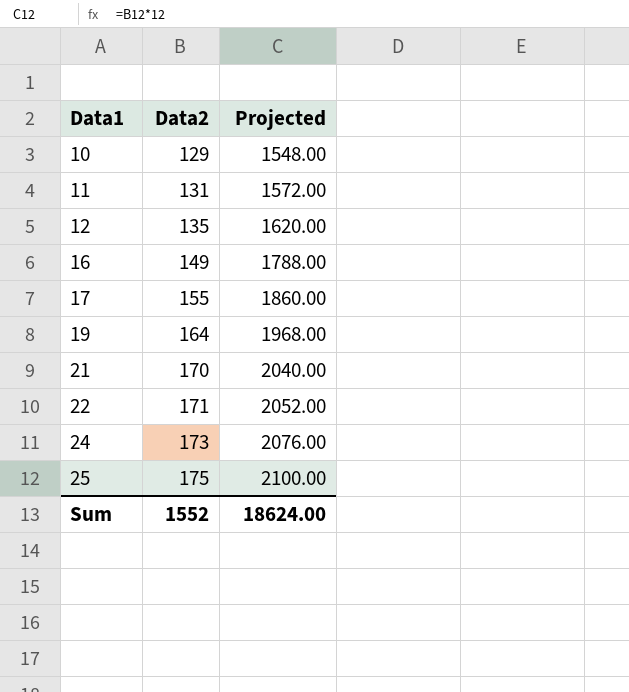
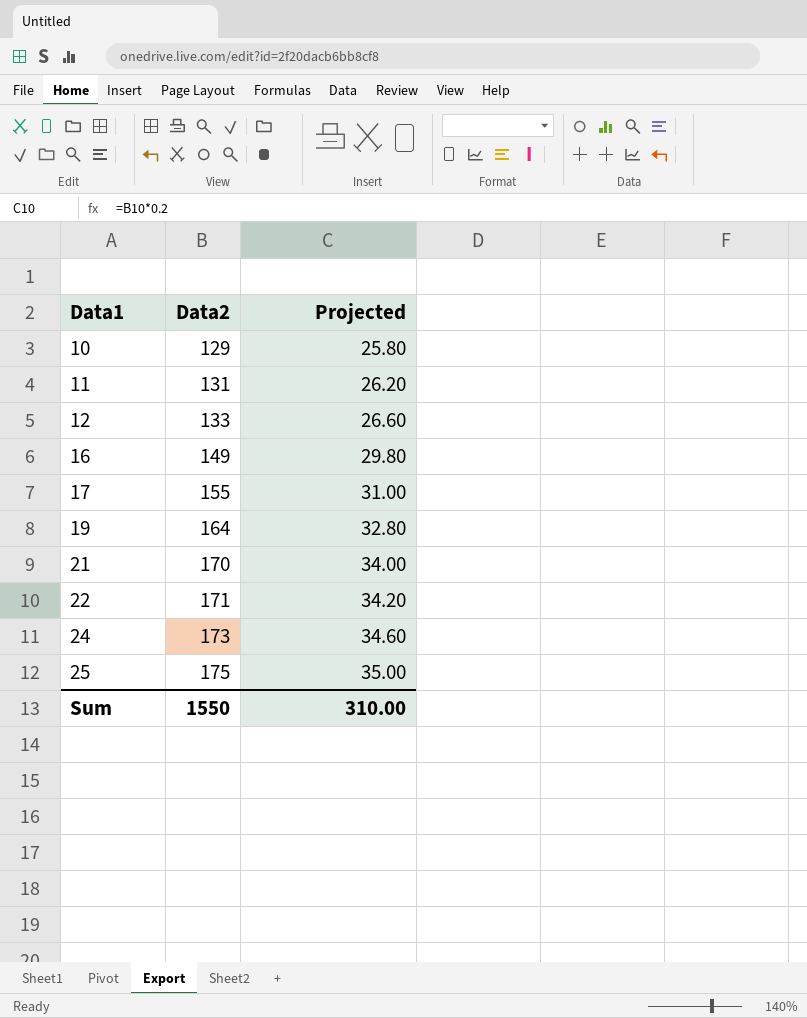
column Projected | formula: [Data2] * 12 -> [Data2] * 0.2
12 | Data2: 135 -> 133
Sum | Data2: 1552 -> 1550
Sum | Projected: 18624.00 -> 310.00

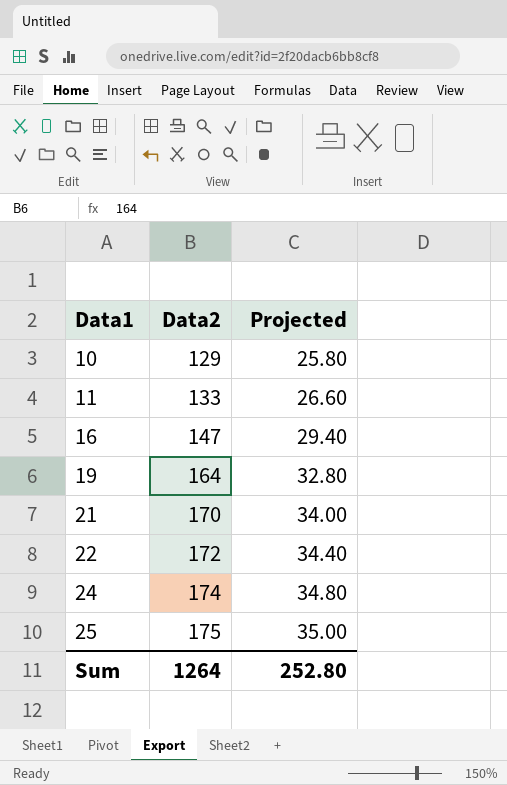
row 12: 133 | 26.60 -> none
row 17: 155 | 31.00 -> none
11 | Data2: 131 -> 133
11 | Projected: 26.20 -> 26.60
16 | Data2: 149 -> 147
16 | Projected: 29.80 -> 29.40
22 | Data2: 171 -> 172
22 | Projected: 34.20 -> 34.40
24 | Data2: 173 -> 174
24 | Projected: 34.60 -> 34.80
Sum | Data2: 1550 -> 1264
Sum | Projected: 310.00 -> 252.80

